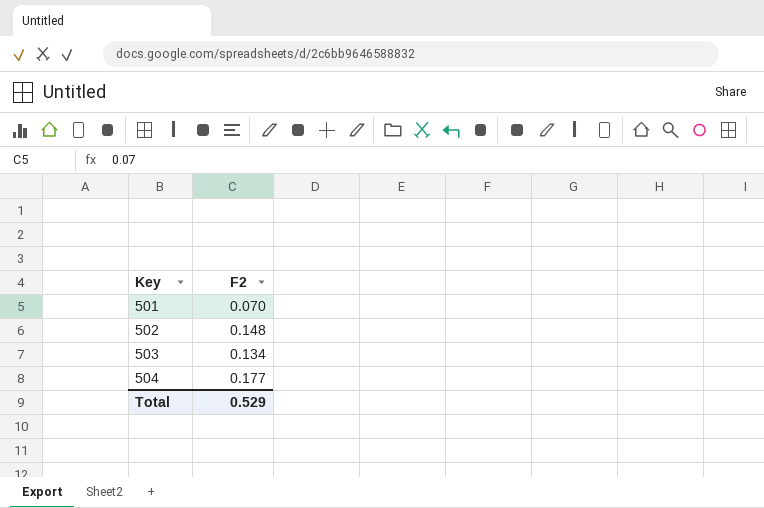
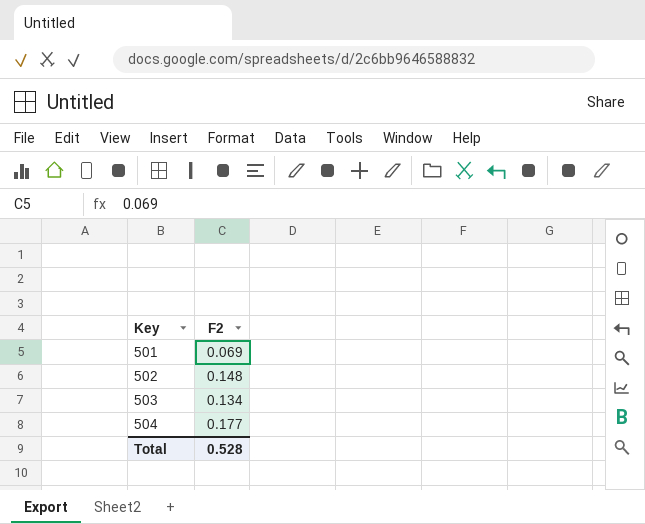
501 | F2: 0.070 -> 0.069
Total | F2: 0.529 -> 0.528

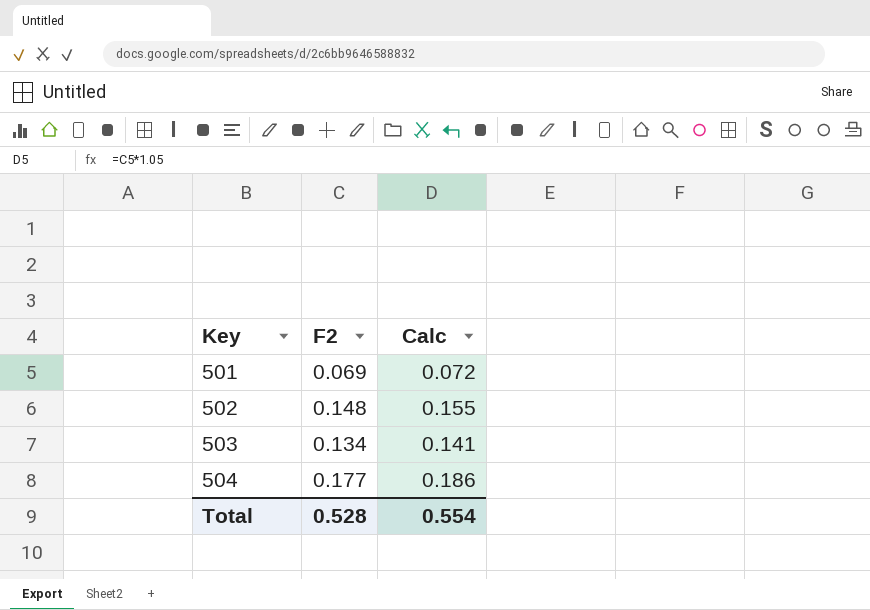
column Calc | formula: none -> [F2] * 1.05

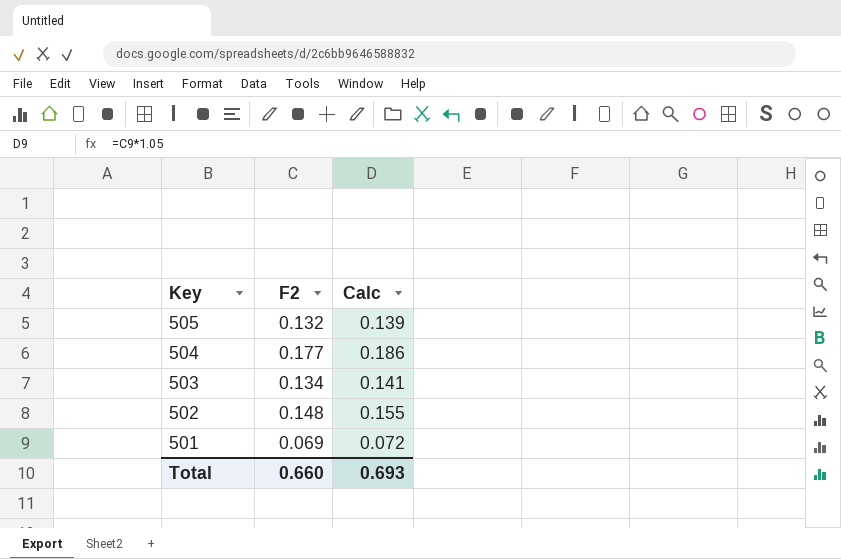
row order: Key ascending -> Key descending
row 505: none -> 0.132 | 0.139
Total | F2: 0.528 -> 0.660
Total | Calc: 0.554 -> 0.693

